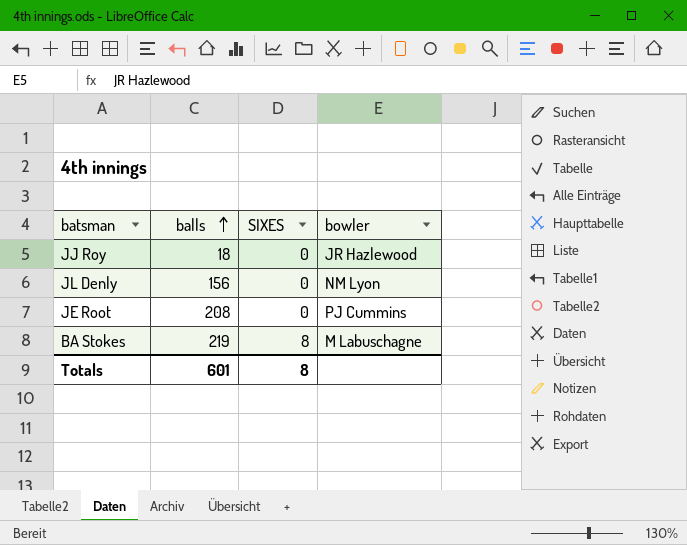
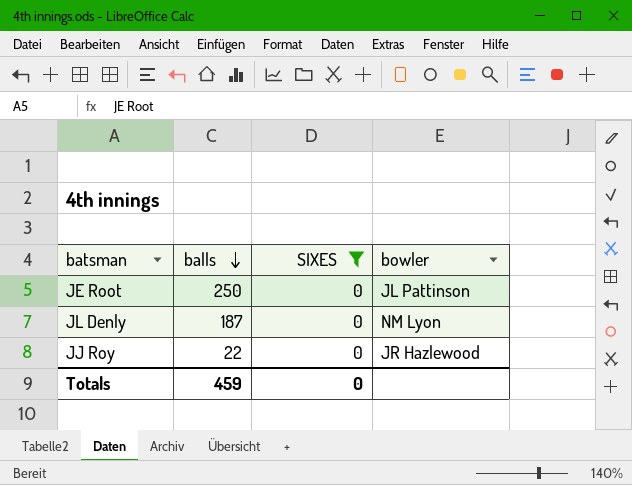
filter: none -> SIXES = 0
row order: balls ascending -> balls descending
JE Root | balls: 208 -> 250
JE Root | bowler: PJ Cummins -> JL Pattinson
JL Denly | balls: 156 -> 187
JJ Roy | balls: 18 -> 22
Totals | balls: 601 -> 459
Totals | SIXES: 8 -> 0

